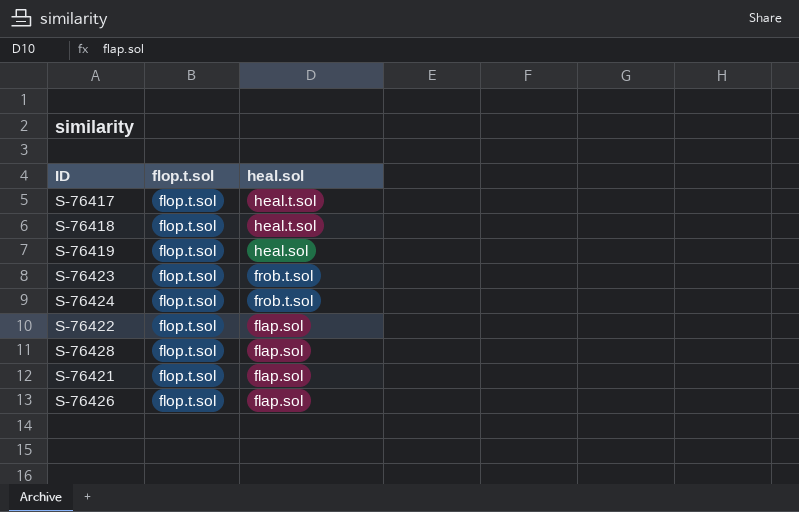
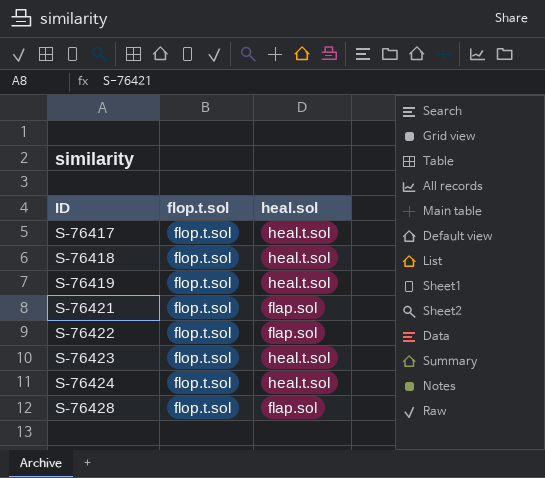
row order: heal.sol descending -> ID ascending
row S-76426: flop.t.sol | flap.sol -> none
S-76419 | heal.sol: heal.sol -> heal.t.sol
S-76423 | heal.sol: frob.t.sol -> heal.t.sol
S-76424 | heal.sol: frob.t.sol -> heal.t.sol

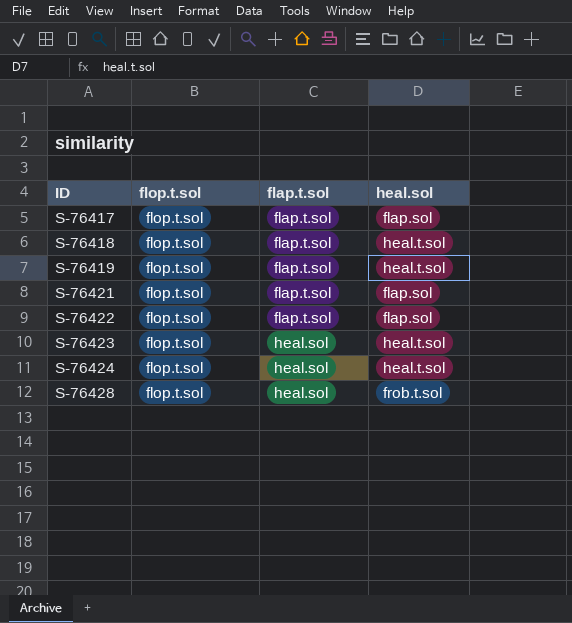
column flap.t.sol | position: none -> 3
S-76417 | heal.sol: heal.t.sol -> flap.sol
S-76428 | heal.sol: flap.sol -> frob.t.sol

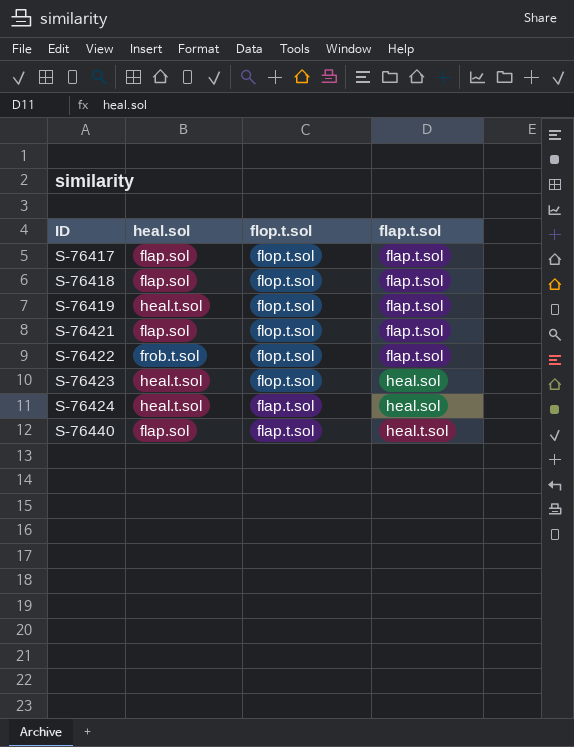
column heal.sol | position: 4 -> 2
row S-76428: flop.t.sol | heal.sol | frob.t.sol -> none
S-76418 | heal.sol: heal.t.sol -> flap.sol
S-76422 | heal.sol: flap.sol -> frob.t.sol
S-76424 | flop.t.sol: flop.t.sol -> flap.t.sol
row S-76440: none -> flap.sol | flap.t.sol | heal.t.sol

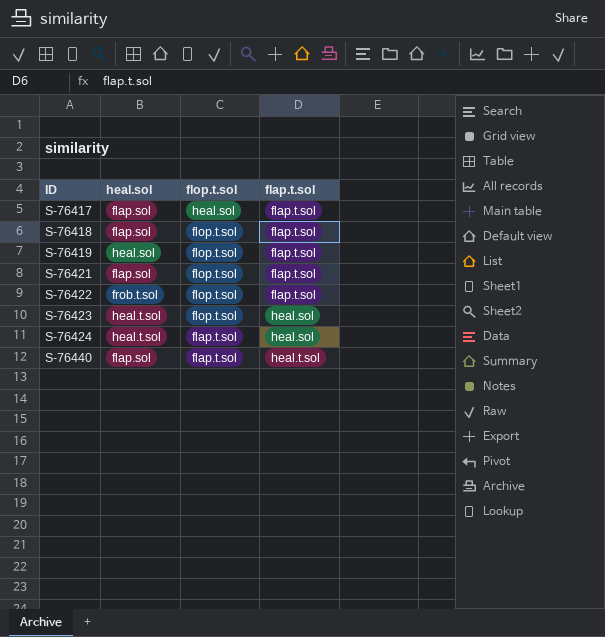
S-76417 | flop.t.sol: flop.t.sol -> heal.sol
S-76419 | heal.sol: heal.t.sol -> heal.sol

